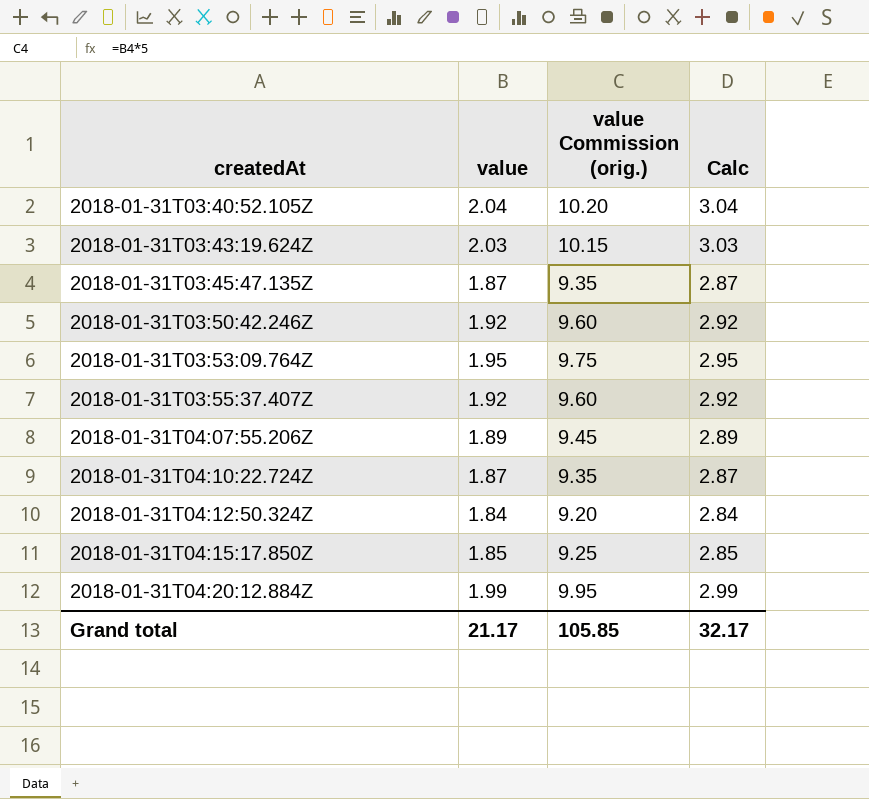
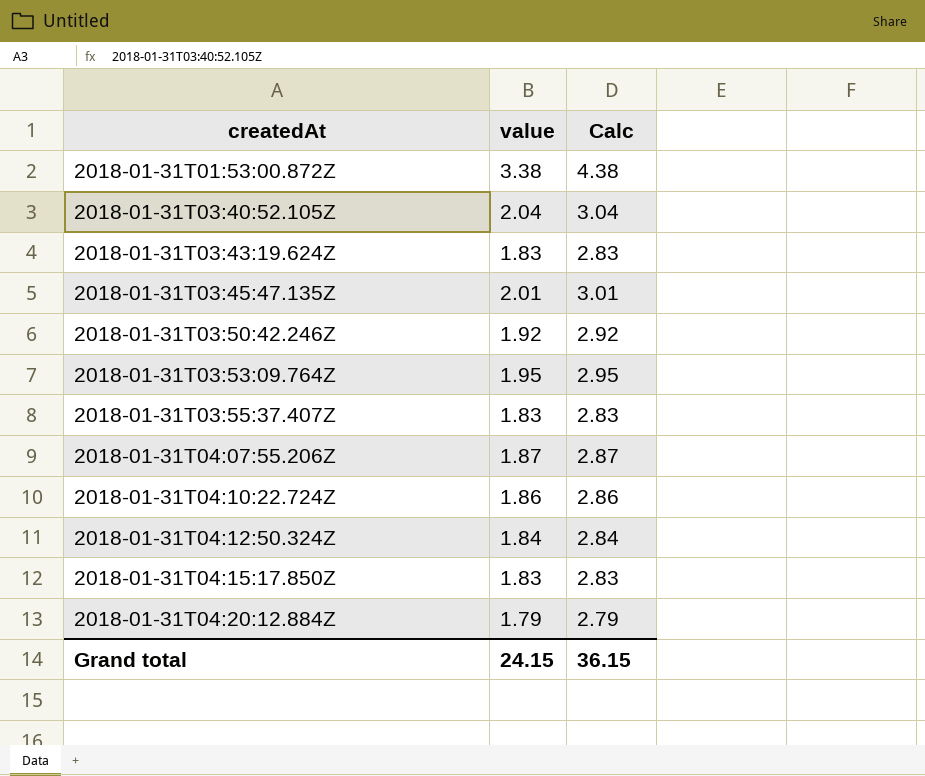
column value Commission (orig.) | formula: [value] * 5 -> none
row 2018-01-31T01:53:00.872Z: none -> 3.38 | 4.38
2018-01-31T03:43:19.624Z | value: 2.03 -> 1.83
2018-01-31T03:43:19.624Z | Calc: 3.03 -> 2.83
2018-01-31T03:45:47.135Z | value: 1.87 -> 2.01
2018-01-31T03:45:47.135Z | Calc: 2.87 -> 3.01
2018-01-31T03:55:37.407Z | value: 1.92 -> 1.83
2018-01-31T03:55:37.407Z | Calc: 2.92 -> 2.83
2018-01-31T04:07:55.206Z | value: 1.89 -> 1.87
2018-01-31T04:07:55.206Z | Calc: 2.89 -> 2.87
2018-01-31T04:10:22.724Z | value: 1.87 -> 1.86
2018-01-31T04:10:22.724Z | Calc: 2.87 -> 2.86
2018-01-31T04:15:17.850Z | value: 1.85 -> 1.83
2018-01-31T04:15:17.850Z | Calc: 2.85 -> 2.83
2018-01-31T04:20:12.884Z | value: 1.99 -> 1.79
2018-01-31T04:20:12.884Z | Calc: 2.99 -> 2.79
Grand total | value: 21.17 -> 24.15
Grand total | Calc: 32.17 -> 36.15

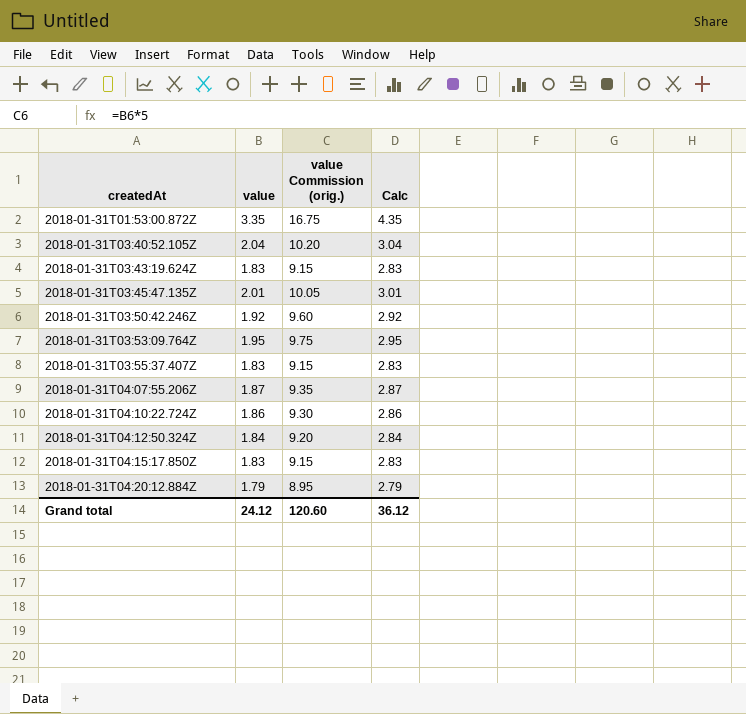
column value Commission (orig.) | formula: none -> [value] * 5
2018-01-31T01:53:00.872Z | value: 3.38 -> 3.35
2018-01-31T01:53:00.872Z | Calc: 4.38 -> 4.35
Grand total | value: 24.15 -> 24.12
Grand total | Calc: 36.15 -> 36.12

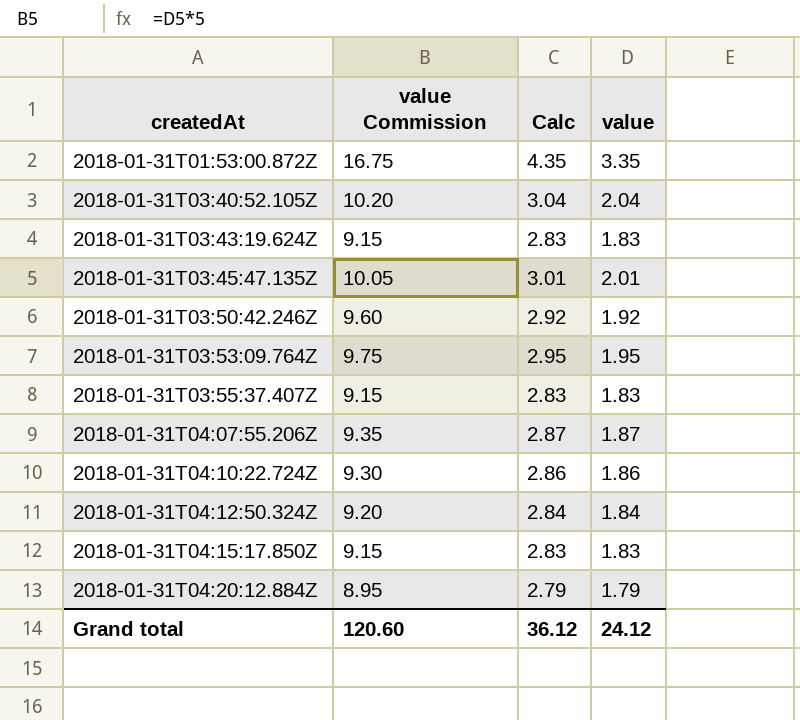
column name: value Commission (orig.) -> value Commission
column value | position: 2 -> 4

